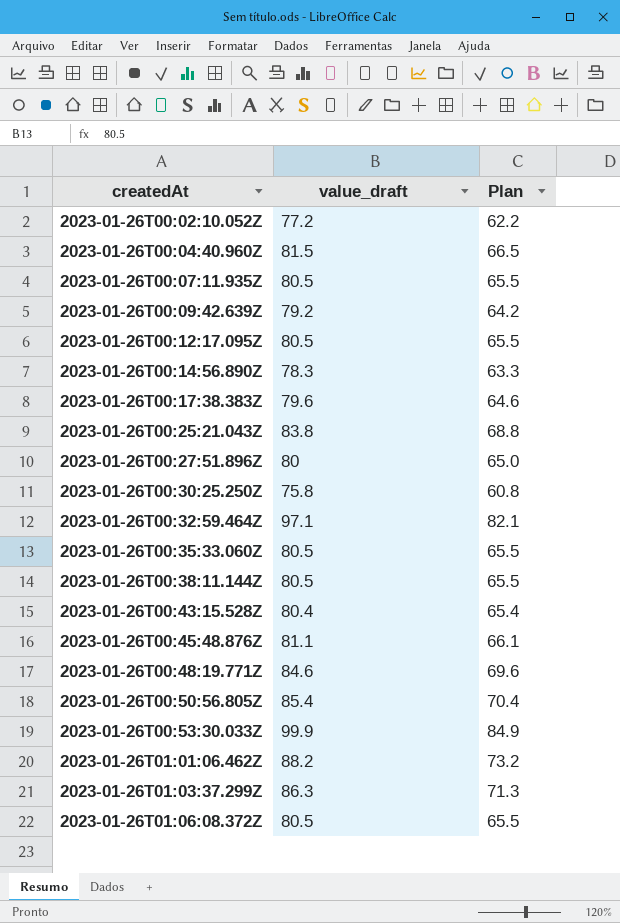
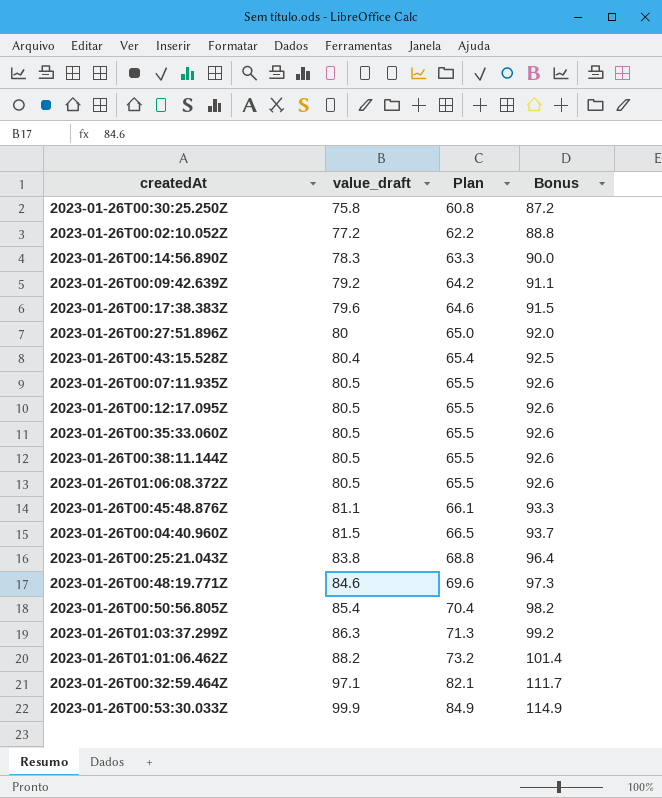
row order: createdAt ascending -> value_draft ascending
column Bonus | formula: none -> [value_draft] * 1.15

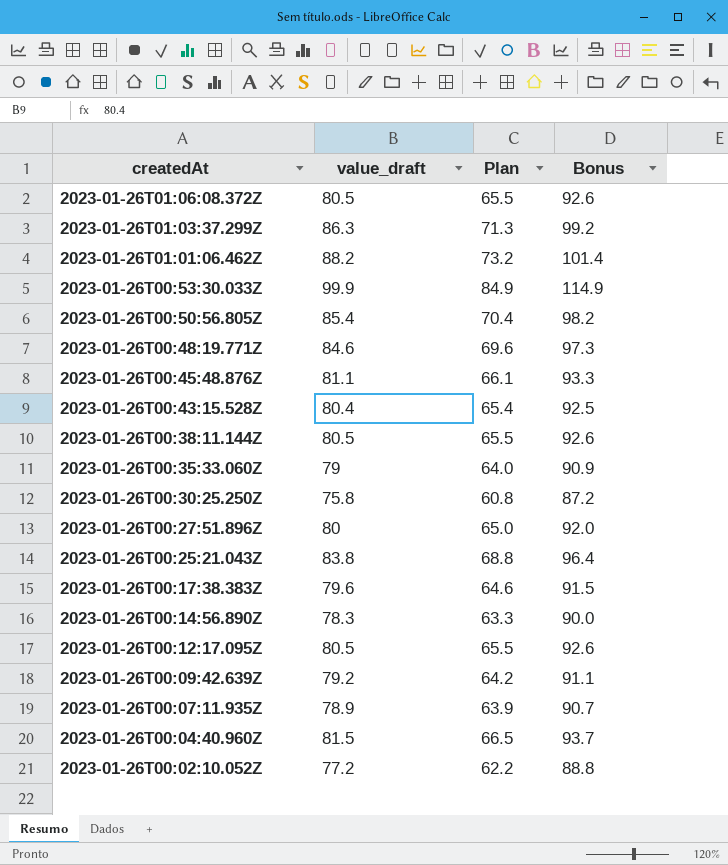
row order: value_draft ascending -> createdAt descending
row 2023-01-26T00:32:59.464Z: 97.1 | 82.1 | 111.7 -> none
2023-01-26T00:35:33.060Z | value_draft: 80.5 -> 79
2023-01-26T00:35:33.060Z | Plan: 65.5 -> 64.0
2023-01-26T00:35:33.060Z | Bonus: 92.6 -> 90.9
2023-01-26T00:07:11.935Z | value_draft: 80.5 -> 78.9
2023-01-26T00:07:11.935Z | Plan: 65.5 -> 63.9
2023-01-26T00:07:11.935Z | Bonus: 92.6 -> 90.7

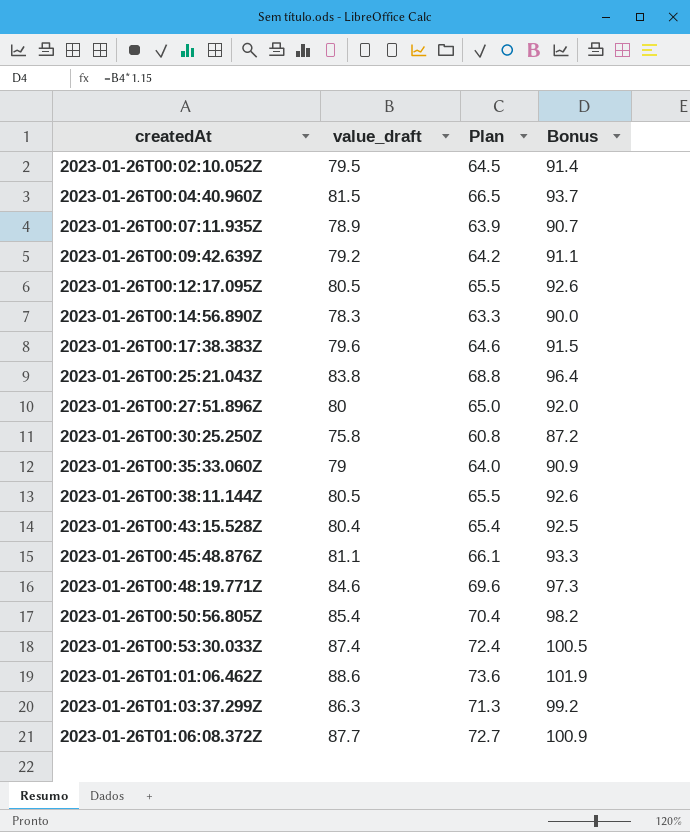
row order: createdAt descending -> createdAt ascending
2023-01-26T00:02:10.052Z | value_draft: 77.2 -> 79.5
2023-01-26T00:02:10.052Z | Plan: 62.2 -> 64.5
2023-01-26T00:02:10.052Z | Bonus: 88.8 -> 91.4
2023-01-26T00:53:30.033Z | value_draft: 99.9 -> 87.4
2023-01-26T00:53:30.033Z | Plan: 84.9 -> 72.4
2023-01-26T00:53:30.033Z | Bonus: 114.9 -> 100.5
2023-01-26T01:01:06.462Z | value_draft: 88.2 -> 88.6
2023-01-26T01:01:06.462Z | Plan: 73.2 -> 73.6
2023-01-26T01:01:06.462Z | Bonus: 101.4 -> 101.9
2023-01-26T01:06:08.372Z | value_draft: 80.5 -> 87.7
2023-01-26T01:06:08.372Z | Plan: 65.5 -> 72.7
2023-01-26T01:06:08.372Z | Bonus: 92.6 -> 100.9

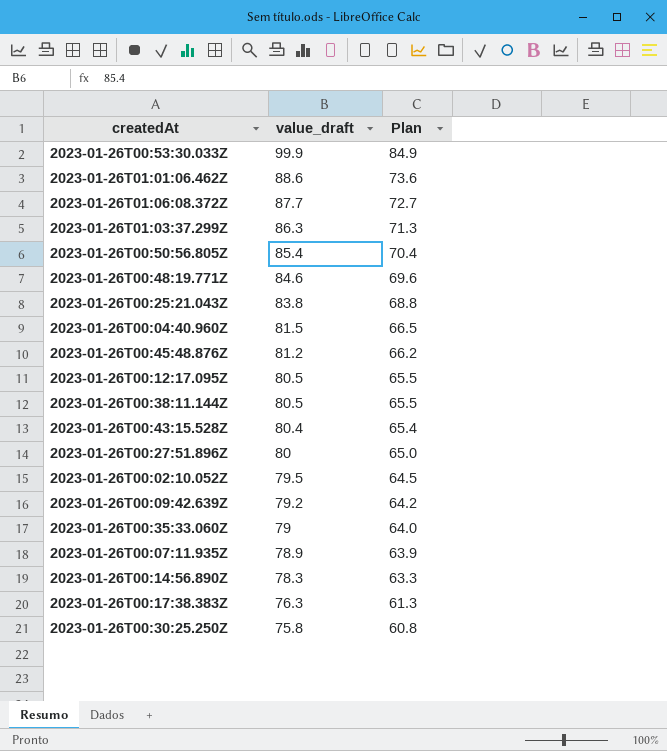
row order: createdAt ascending -> value_draft descending
column Bonus | formula: [value_draft] * 1.15 -> none
2023-01-26T00:53:30.033Z | value_draft: 87.4 -> 99.9
2023-01-26T00:53:30.033Z | Plan: 72.4 -> 84.9
2023-01-26T00:45:48.876Z | value_draft: 81.1 -> 81.2
2023-01-26T00:45:48.876Z | Plan: 66.1 -> 66.2
2023-01-26T00:17:38.383Z | value_draft: 79.6 -> 76.3
2023-01-26T00:17:38.383Z | Plan: 64.6 -> 61.3

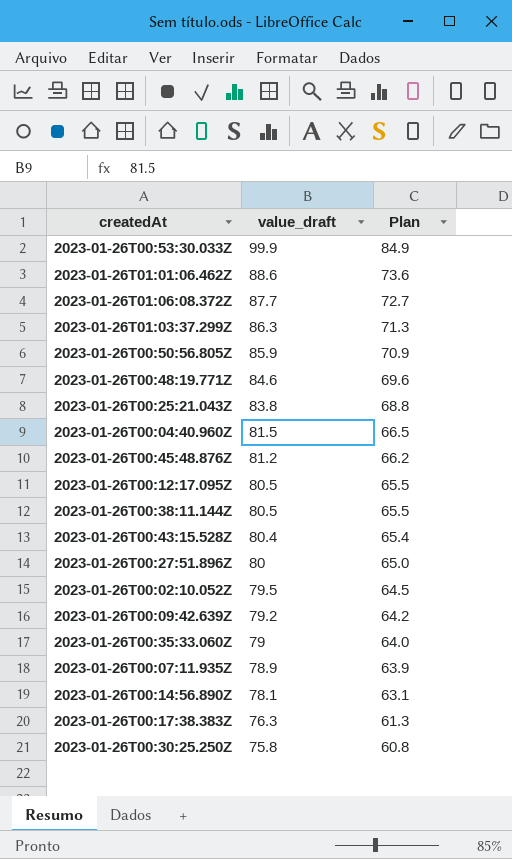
2023-01-26T00:50:56.805Z | value_draft: 85.4 -> 85.9
2023-01-26T00:50:56.805Z | Plan: 70.4 -> 70.9
2023-01-26T00:14:56.890Z | value_draft: 78.3 -> 78.1
2023-01-26T00:14:56.890Z | Plan: 63.3 -> 63.1

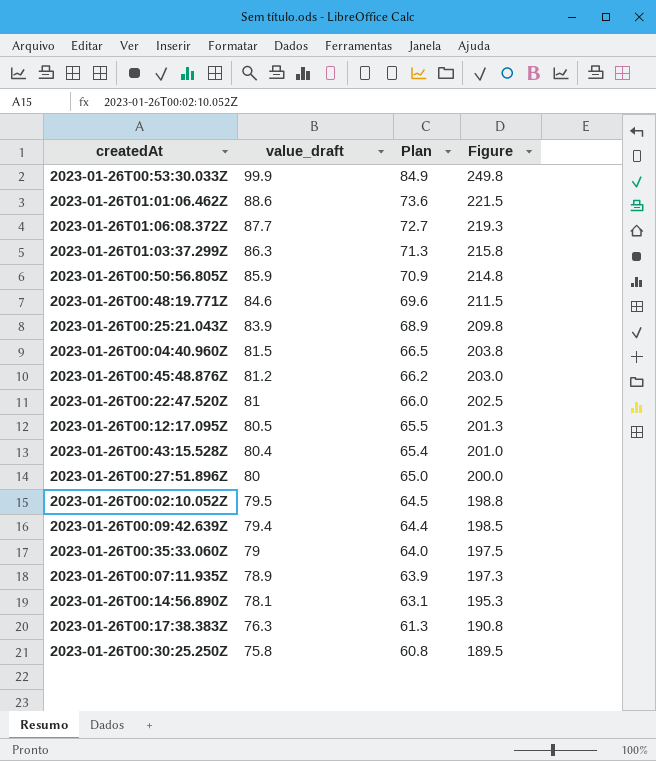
column Figure | formula: none -> [value_draft] * 2.5
row 2023-01-26T00:38:11.144Z: 80.5 | 65.5 -> none
2023-01-26T00:25:21.043Z | value_draft: 83.8 -> 83.9
2023-01-26T00:25:21.043Z | Plan: 68.8 -> 68.9
row 2023-01-26T00:22:47.520Z: none -> 81 | 66.0 | 202.5
2023-01-26T00:09:42.639Z | value_draft: 79.2 -> 79.4
2023-01-26T00:09:42.639Z | Plan: 64.2 -> 64.4

